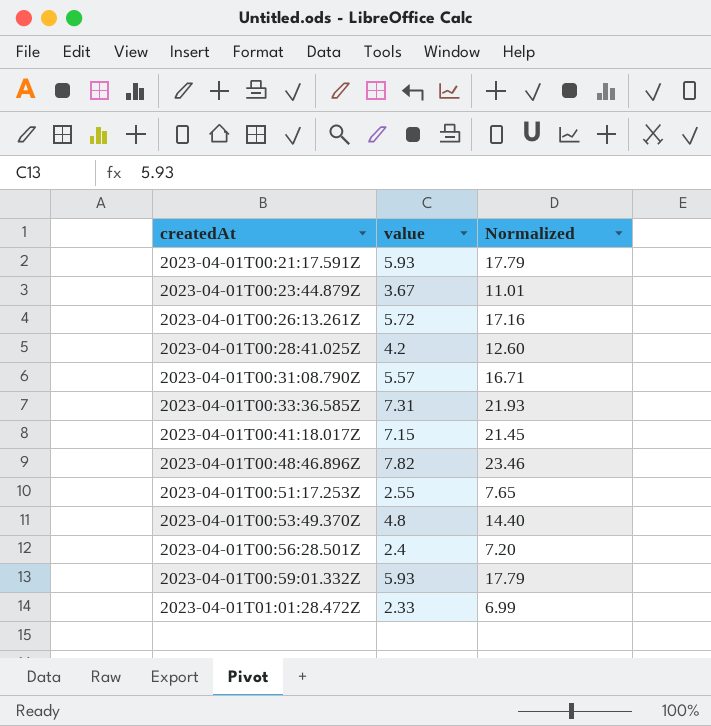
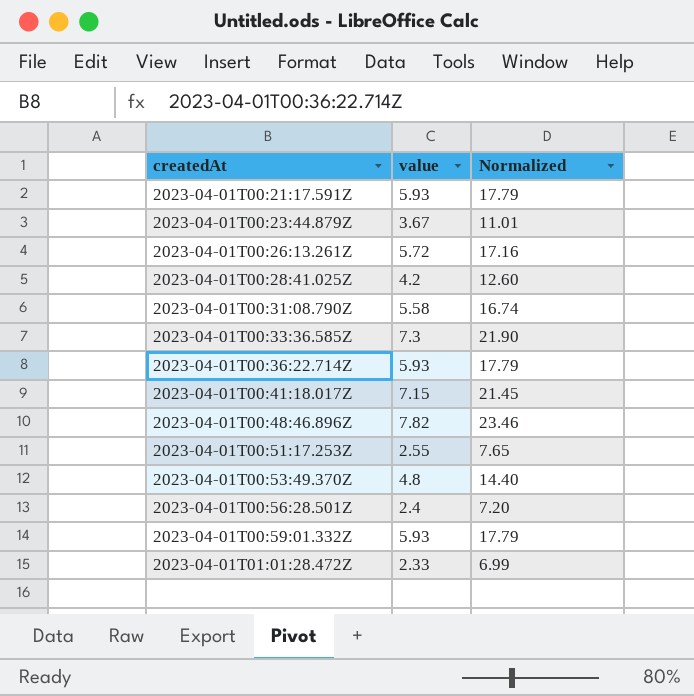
2023-04-01T00:31:08.790Z | value: 5.57 -> 5.58
2023-04-01T00:31:08.790Z | Normalized: 16.71 -> 16.74
2023-04-01T00:33:36.585Z | value: 7.31 -> 7.3
2023-04-01T00:33:36.585Z | Normalized: 21.93 -> 21.90
row 2023-04-01T00:36:22.714Z: none -> 5.93 | 17.79

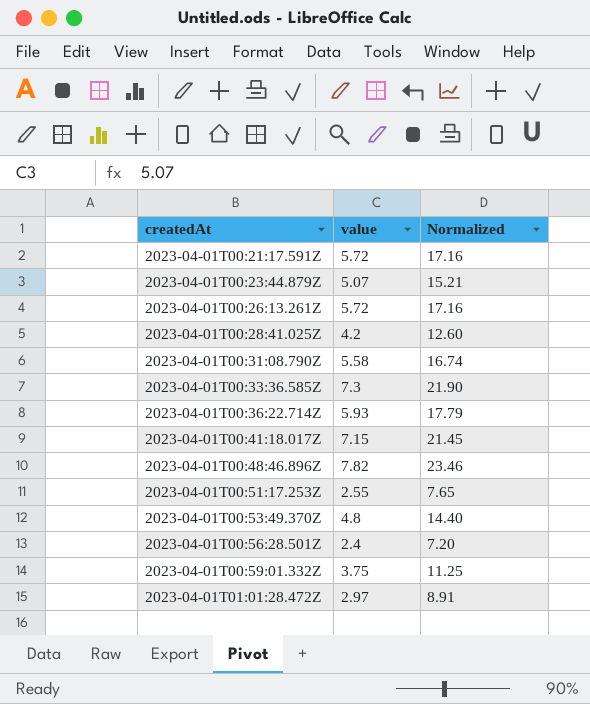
2023-04-01T00:21:17.591Z | value: 5.93 -> 5.72
2023-04-01T00:21:17.591Z | Normalized: 17.79 -> 17.16
2023-04-01T00:23:44.879Z | value: 3.67 -> 5.07
2023-04-01T00:23:44.879Z | Normalized: 11.01 -> 15.21
2023-04-01T00:59:01.332Z | value: 5.93 -> 3.75
2023-04-01T00:59:01.332Z | Normalized: 17.79 -> 11.25
2023-04-01T01:01:28.472Z | value: 2.33 -> 2.97
2023-04-01T01:01:28.472Z | Normalized: 6.99 -> 8.91

